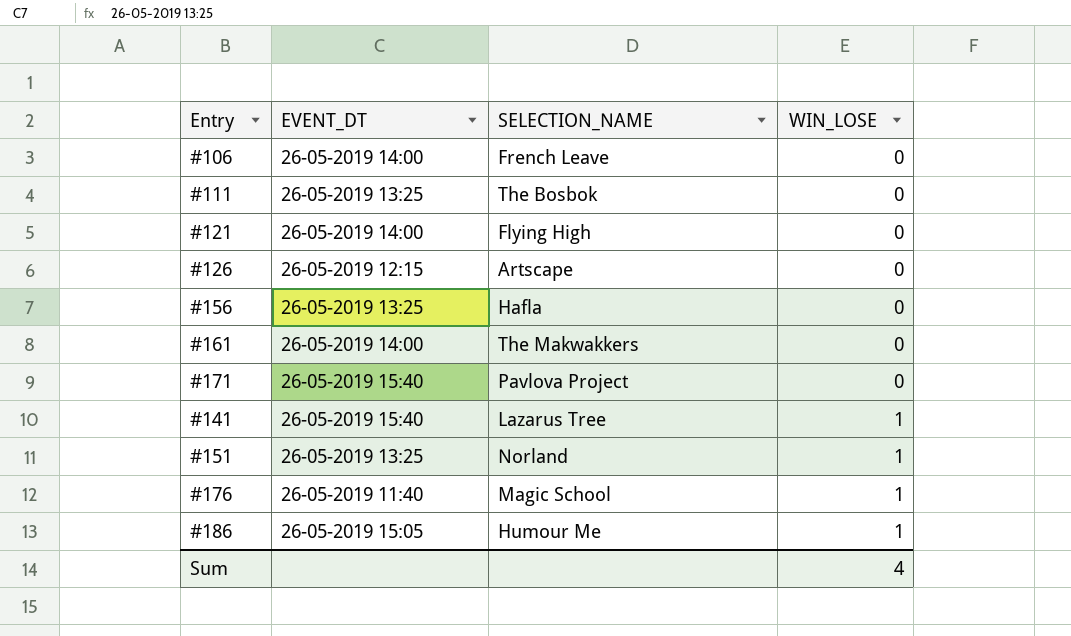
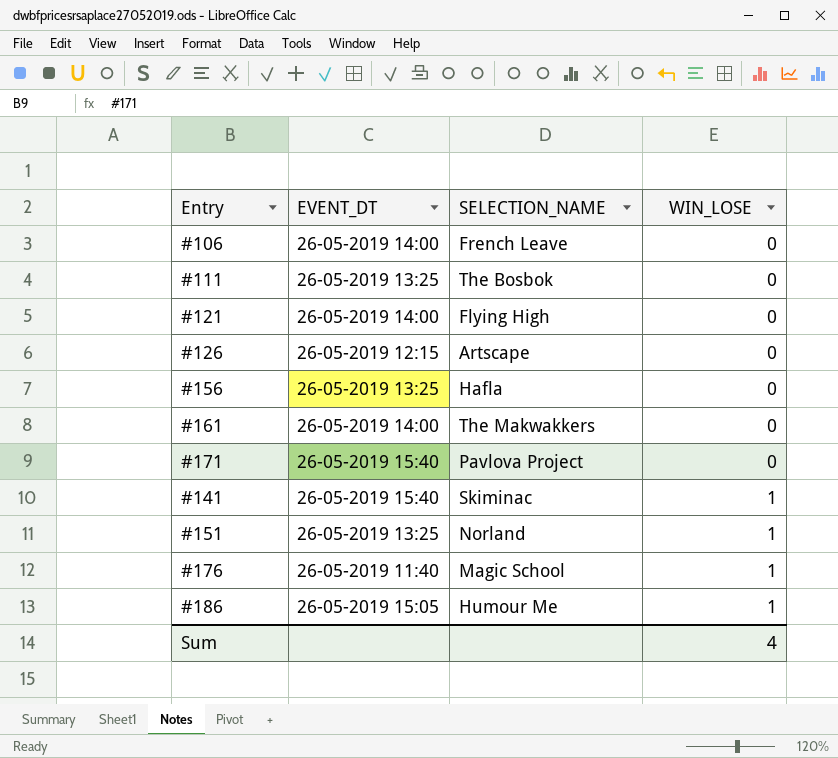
#141 | SELECTION_NAME: Lazarus Tree -> Skiminac

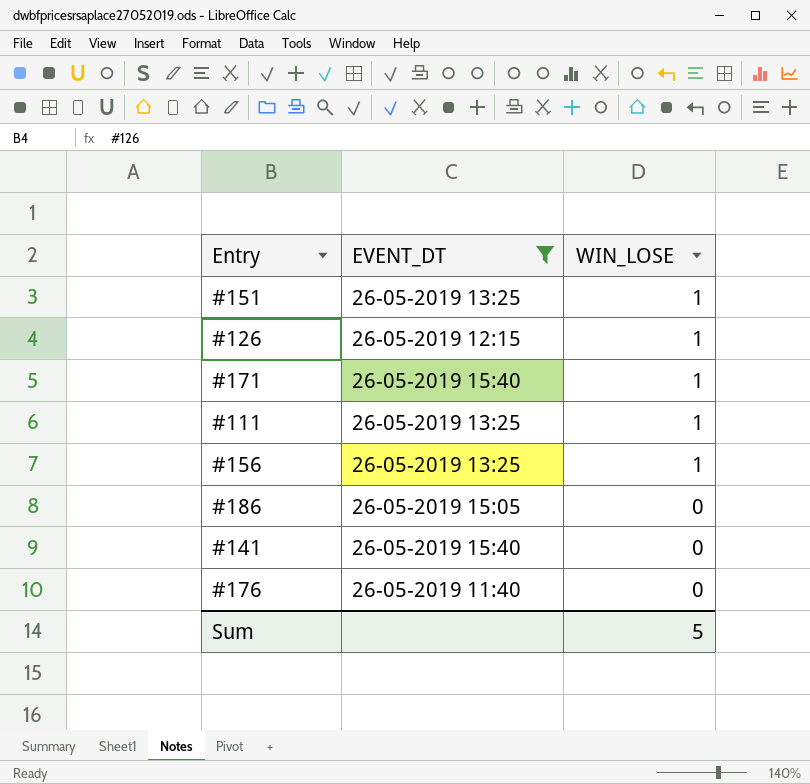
filter: none -> EVENT_DT != 26-05-2019 14:00
row order: WIN_LOSE ascending -> WIN_LOSE descending
column SELECTION_NAME | position: 3 -> none
#126 | WIN_LOSE: 0 -> 1
#171 | WIN_LOSE: 0 -> 1
#111 | WIN_LOSE: 0 -> 1
#156 | WIN_LOSE: 0 -> 1
#186 | WIN_LOSE: 1 -> 0
#141 | WIN_LOSE: 1 -> 0
#176 | WIN_LOSE: 1 -> 0
Sum | WIN_LOSE: 4 -> 5

